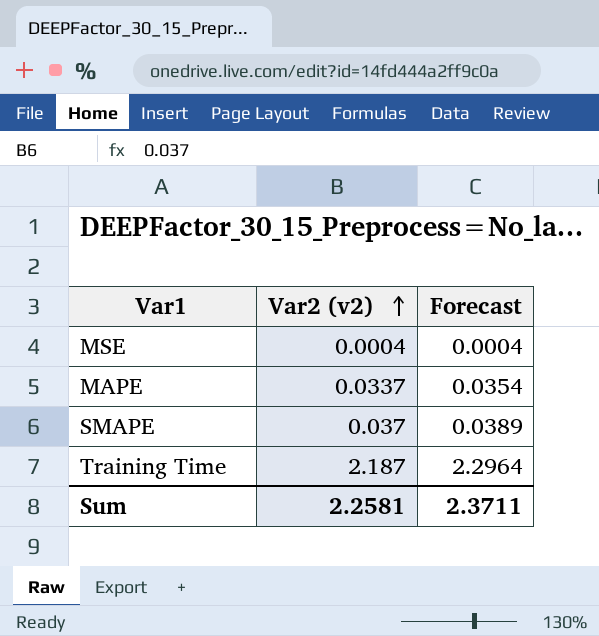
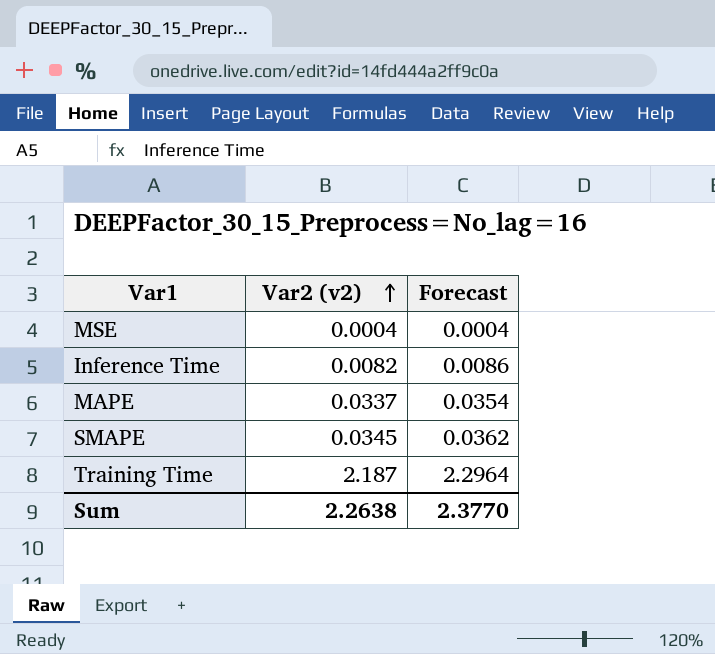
row Inference Time: none -> 0.0082 | 0.0086
SMAPE | Var2 (v2): 0.037 -> 0.0345
SMAPE | Forecast: 0.0389 -> 0.0362
Sum | Var2 (v2): 2.2581 -> 2.2638
Sum | Forecast: 2.3711 -> 2.3770

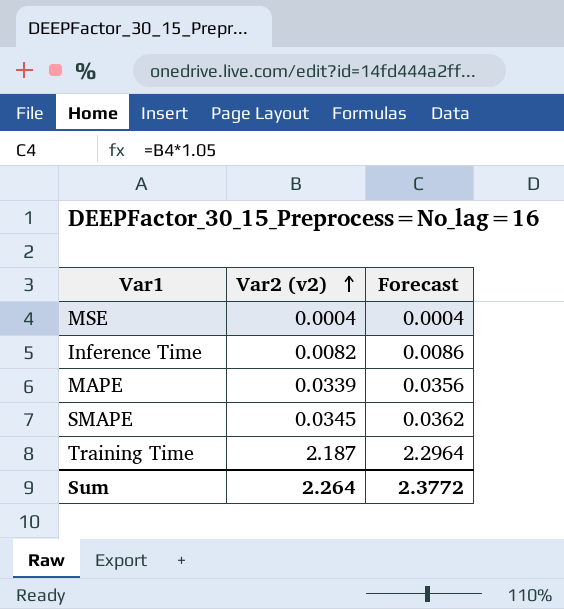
MAPE | Var2 (v2): 0.0337 -> 0.0339
MAPE | Forecast: 0.0354 -> 0.0356
Sum | Var2 (v2): 2.2638 -> 2.264
Sum | Forecast: 2.3770 -> 2.3772

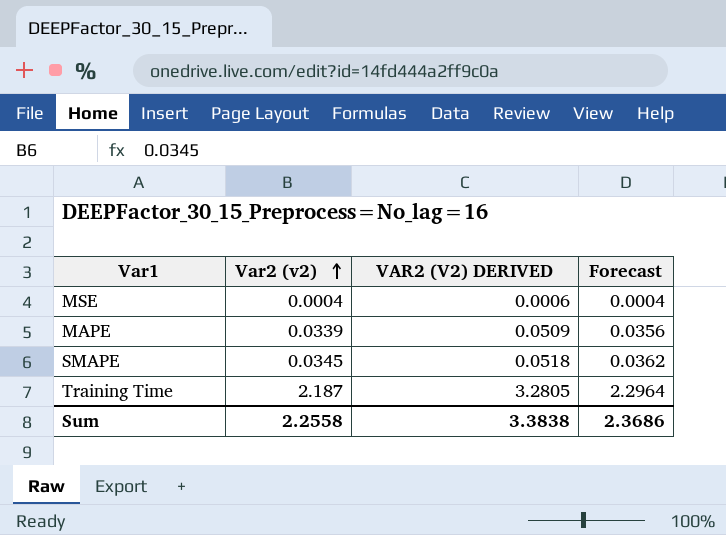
column VAR2 (V2) DERIVED | formula: none -> [Var2 (v2)] * 1.5
row Inference Time: 0.0082 | 0.0086 -> none
Sum | Var2 (v2): 2.264 -> 2.2558
Sum | Forecast: 2.3772 -> 2.3686

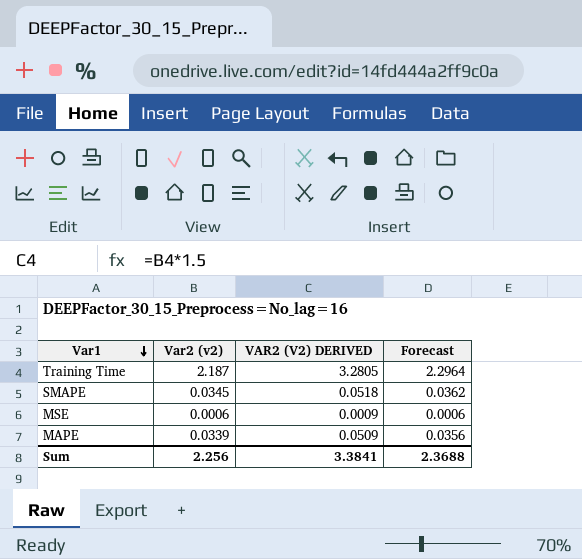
row order: Var2 (v2) ascending -> Var1 descending
MSE | Var2 (v2): 0.0004 -> 0.0006
MSE | VAR2 (V2) DERIVED: 0.0006 -> 0.0009
MSE | Forecast: 0.0004 -> 0.0006
Sum | Var2 (v2): 2.2558 -> 2.256
Sum | VAR2 (V2) DERIVED: 3.3838 -> 3.3841
Sum | Forecast: 2.3686 -> 2.3688

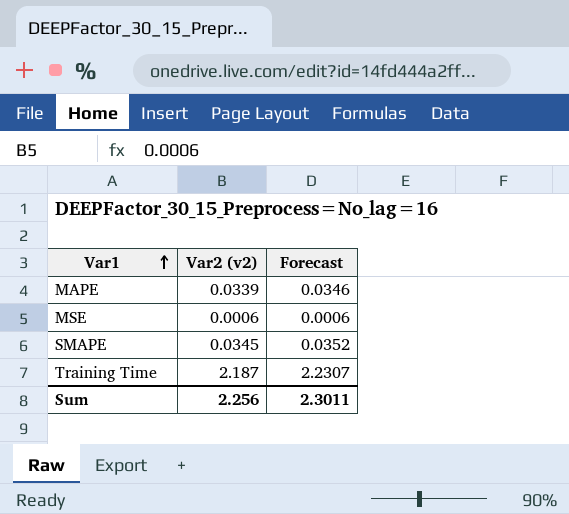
row order: Var1 descending -> Var1 ascending
column VAR2 (V2) DERIVED | formula: [Var2 (v2)] * 1.5 -> none
column Forecast | formula: [Var2 (v2)] * 1.05 -> [Var2 (v2)] * 1.02
Sum | Forecast: 2.3688 -> 2.3011

